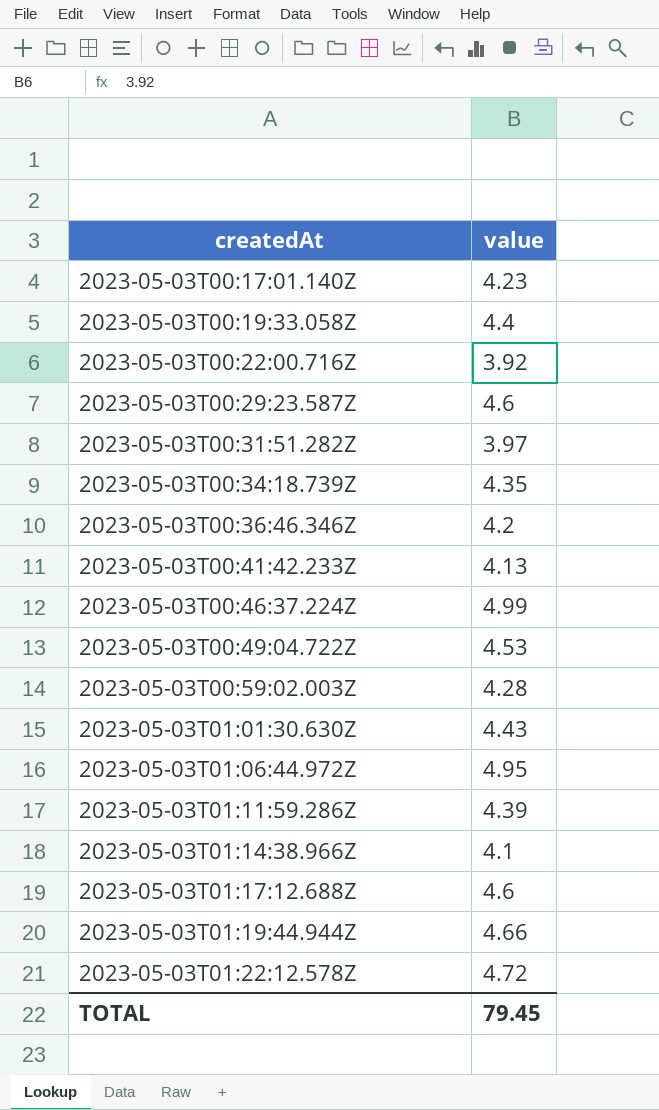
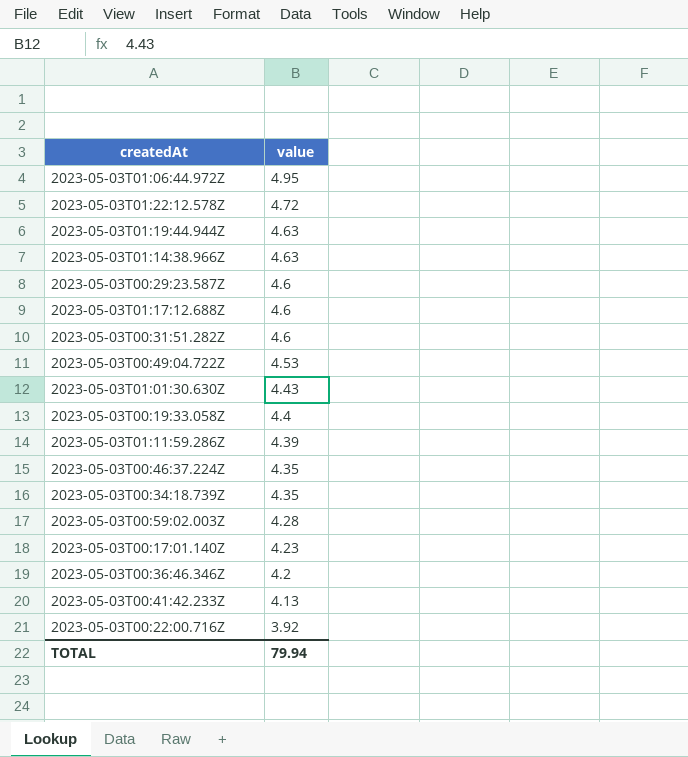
row order: createdAt ascending -> value descending
2023-05-03T01:19:44.944Z | value: 4.66 -> 4.63
2023-05-03T01:14:38.966Z | value: 4.1 -> 4.63
2023-05-03T00:31:51.282Z | value: 3.97 -> 4.6
2023-05-03T00:46:37.224Z | value: 4.99 -> 4.35
TOTAL | value: 79.45 -> 79.94

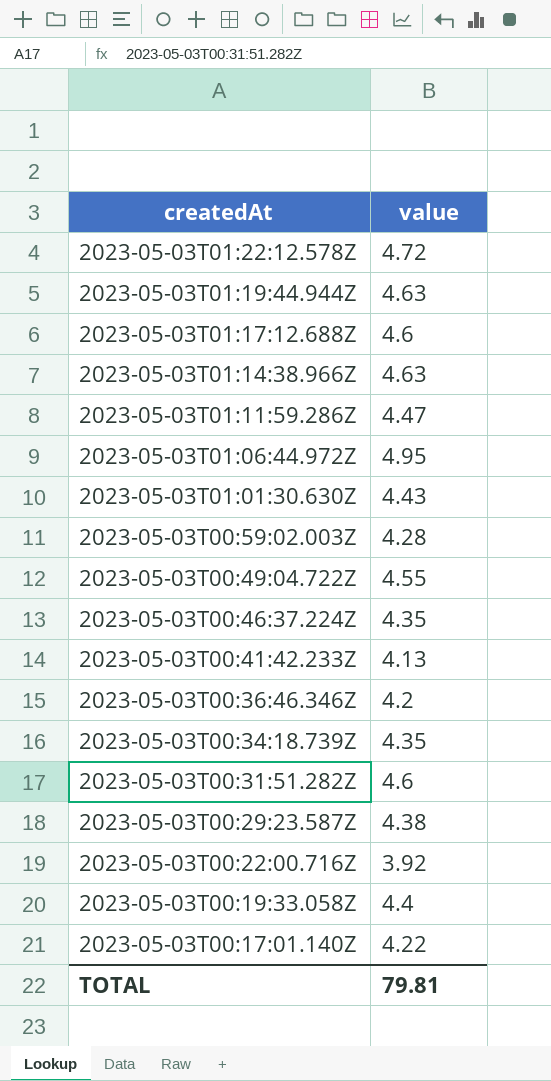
row order: value descending -> createdAt descending
2023-05-03T01:11:59.286Z | value: 4.39 -> 4.47
2023-05-03T00:49:04.722Z | value: 4.53 -> 4.55
2023-05-03T00:29:23.587Z | value: 4.6 -> 4.38
2023-05-03T00:17:01.140Z | value: 4.23 -> 4.22
TOTAL | value: 79.94 -> 79.81

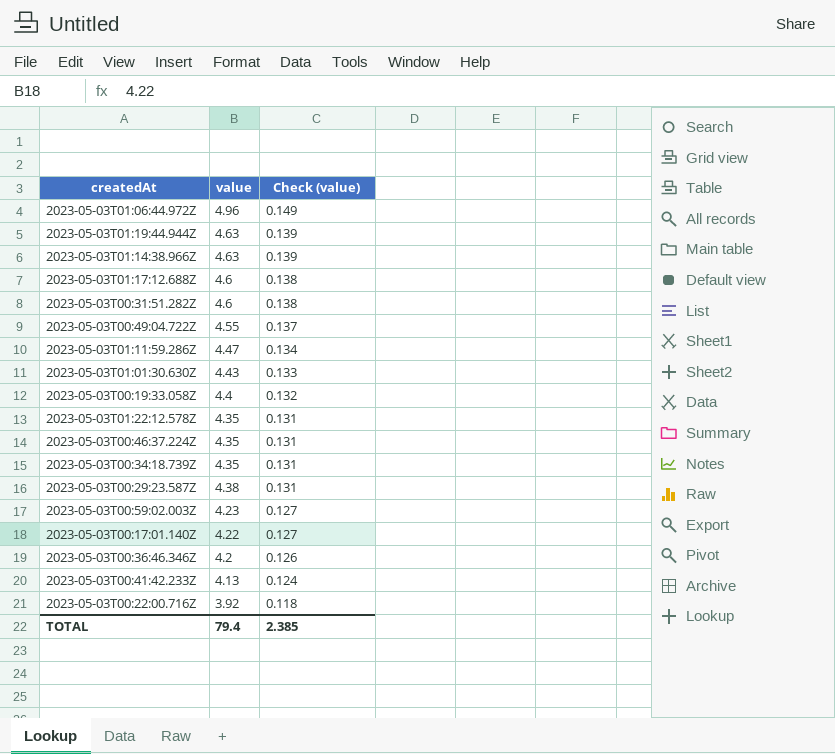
row order: createdAt descending -> Check (value) descending
column Check (value) | formula: none -> [value] * 0.03
2023-05-03T01:06:44.972Z | value: 4.95 -> 4.96
2023-05-03T01:22:12.578Z | value: 4.72 -> 4.35
2023-05-03T00:59:02.003Z | value: 4.28 -> 4.23
TOTAL | value: 79.81 -> 79.4

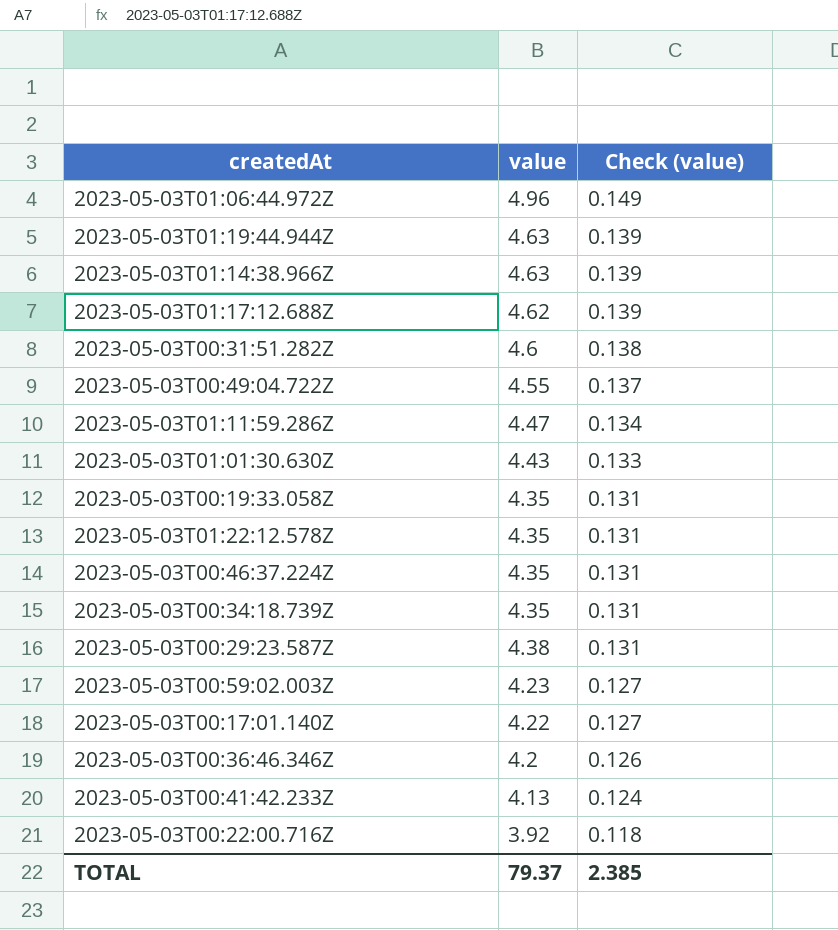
2023-05-03T01:17:12.688Z | value: 4.6 -> 4.62
2023-05-03T01:17:12.688Z | Check (value): 0.138 -> 0.139
2023-05-03T00:19:33.058Z | value: 4.4 -> 4.35
2023-05-03T00:19:33.058Z | Check (value): 0.132 -> 0.131
TOTAL | value: 79.4 -> 79.37

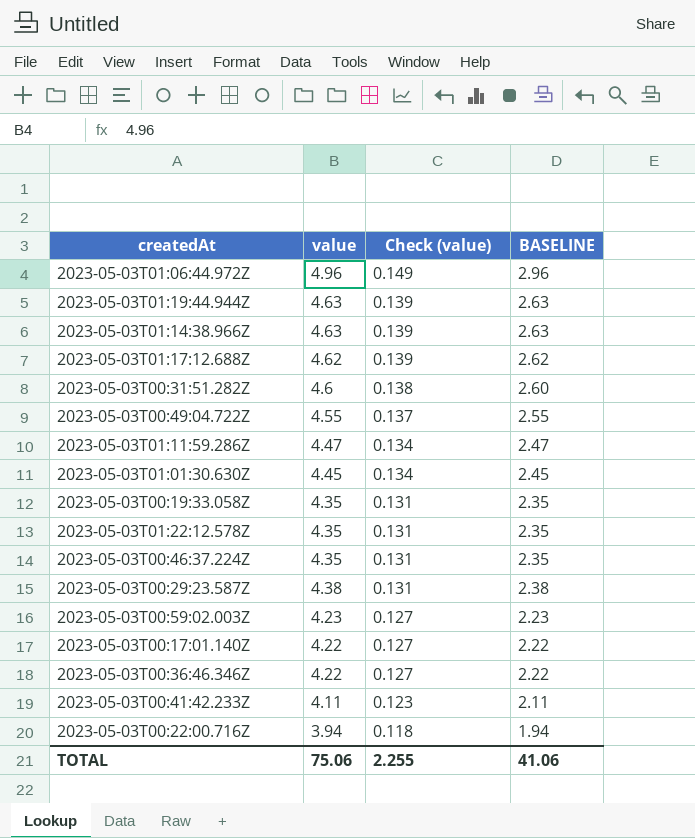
column BASELINE | formula: none -> [value] - 2
row 2023-05-03T00:34:18.739Z: 4.35 | 0.131 -> none
2023-05-03T01:01:30.630Z | value: 4.43 -> 4.45
2023-05-03T01:01:30.630Z | Check (value): 0.133 -> 0.134
2023-05-03T00:36:46.346Z | value: 4.2 -> 4.22
2023-05-03T00:36:46.346Z | Check (value): 0.126 -> 0.127
2023-05-03T00:41:42.233Z | value: 4.13 -> 4.11
2023-05-03T00:41:42.233Z | Check (value): 0.124 -> 0.123
2023-05-03T00:22:00.716Z | value: 3.92 -> 3.94
TOTAL | value: 79.37 -> 75.06
TOTAL | Check (value): 2.385 -> 2.255

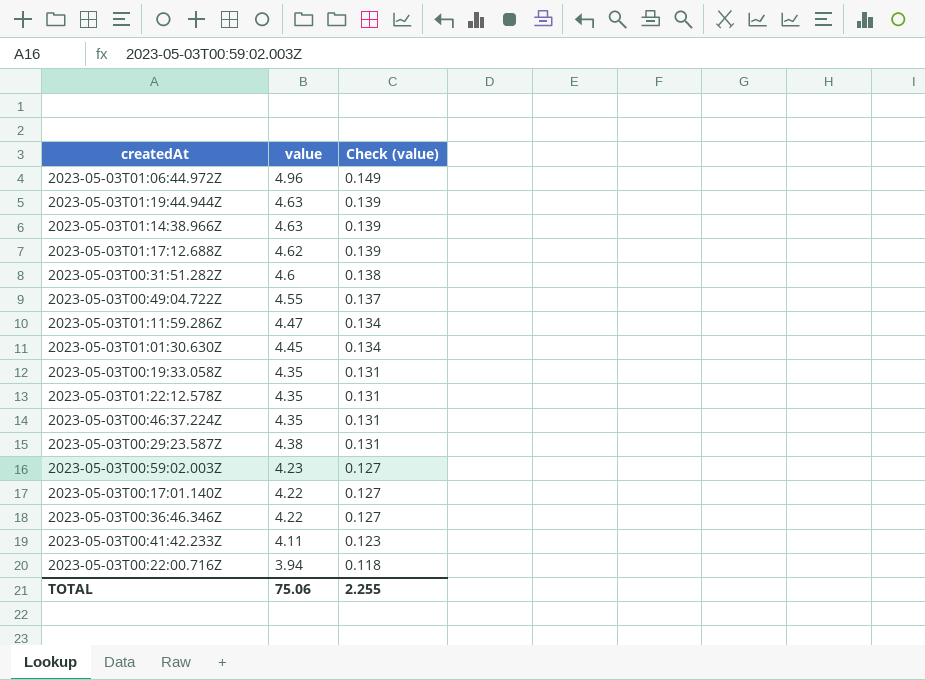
column BASELINE | formula: [value] - 2 -> none

